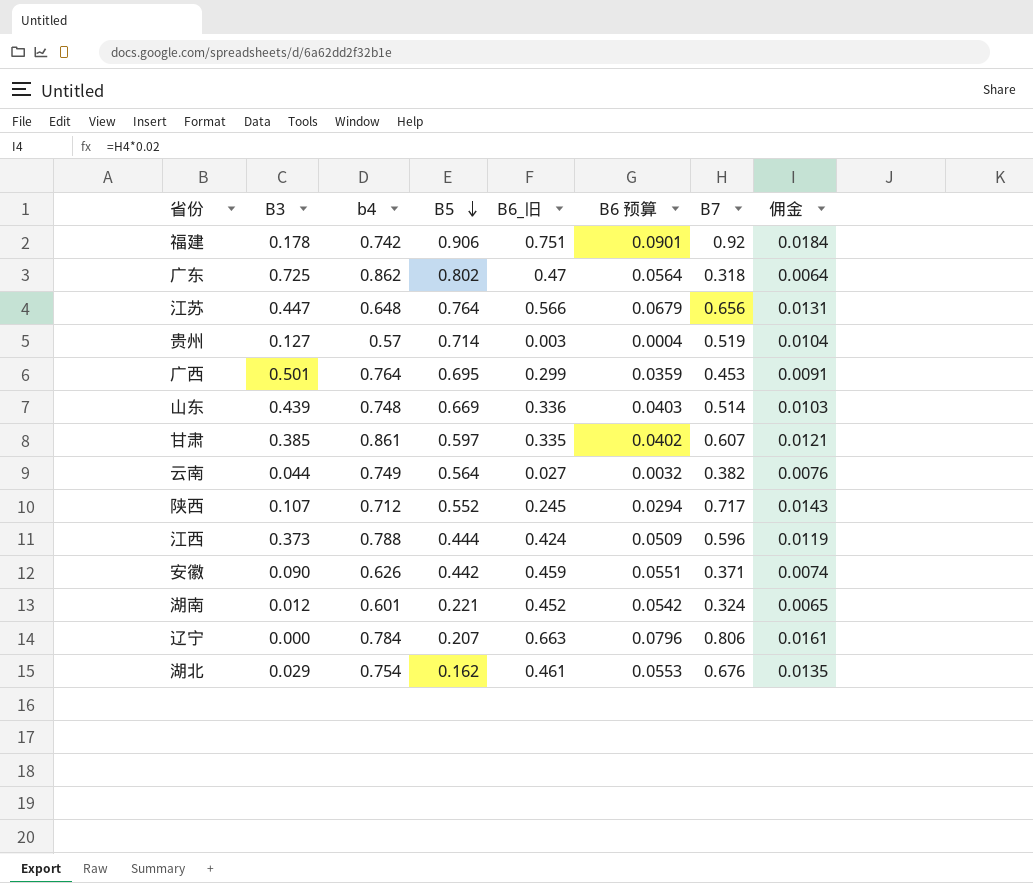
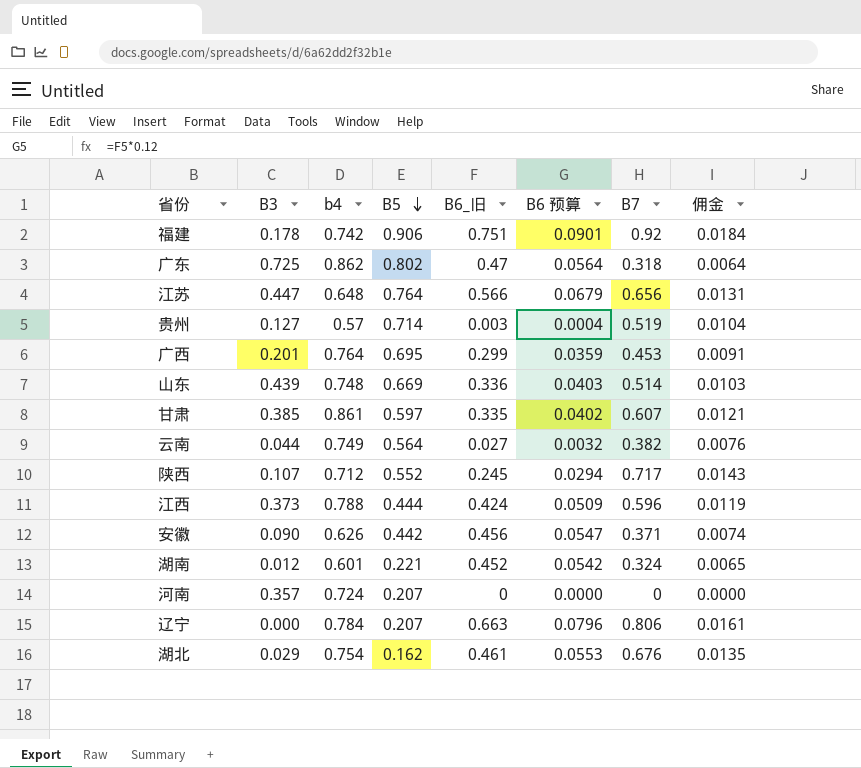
广西 | B3: 0.501 -> 0.201
安徽 | B6_旧: 0.459 -> 0.456
安徽 | B6 预算: 0.0551 -> 0.0547
row 河南: none -> 0.357 | 0.724 | 0.207 | 0 | 0.0000 | 0 | 0.0000

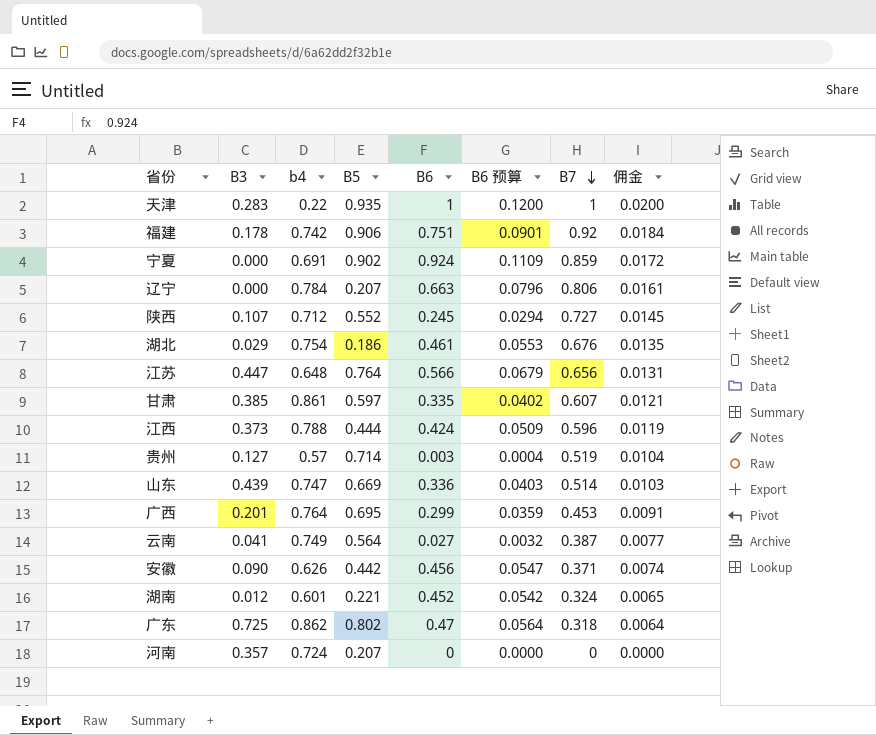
row order: B5 descending -> B7 descending
column name: B6_旧 -> B6
row 天津: none -> 0.283 | 0.22 | 0.935 | 1 | 0.1200 | 1 | 0.0200
row 宁夏: none -> 0.000 | 0.691 | 0.902 | 0.924 | 0.1109 | 0.859 | 0.0172
陕西 | B7: 0.717 -> 0.727
陕西 | 佣金: 0.0143 -> 0.0145
湖北 | B5: 0.162 -> 0.186
山东 | b4: 0.748 -> 0.747
云南 | B3: 0.044 -> 0.041
云南 | B7: 0.382 -> 0.387
云南 | 佣金: 0.0076 -> 0.0077

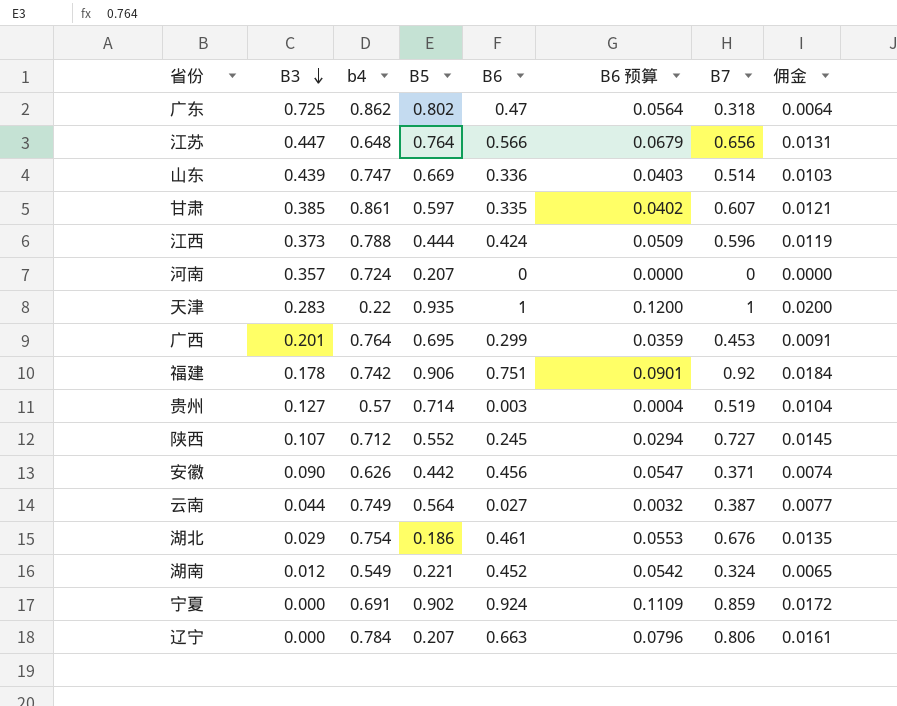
row order: B7 descending -> B3 descending
云南 | B3: 0.041 -> 0.044
湖南 | b4: 0.601 -> 0.549

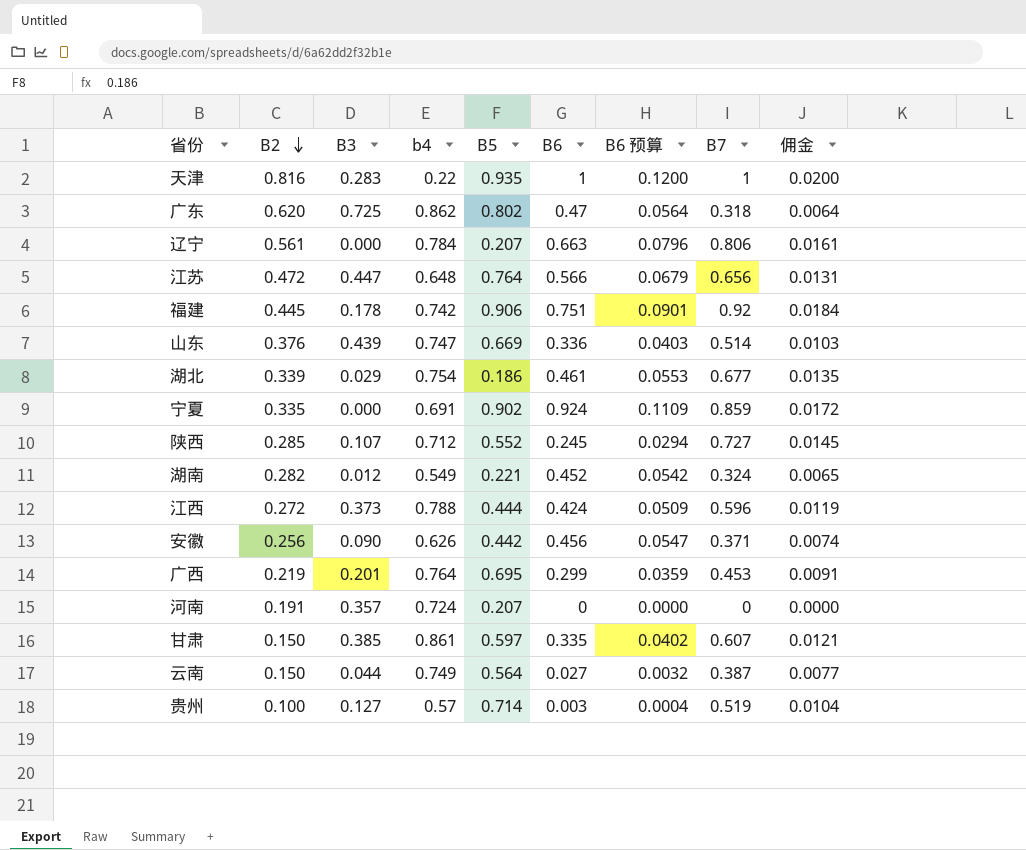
row order: B3 descending -> B2 descending
column B2 | position: none -> 2
湖北 | B7: 0.676 -> 0.677

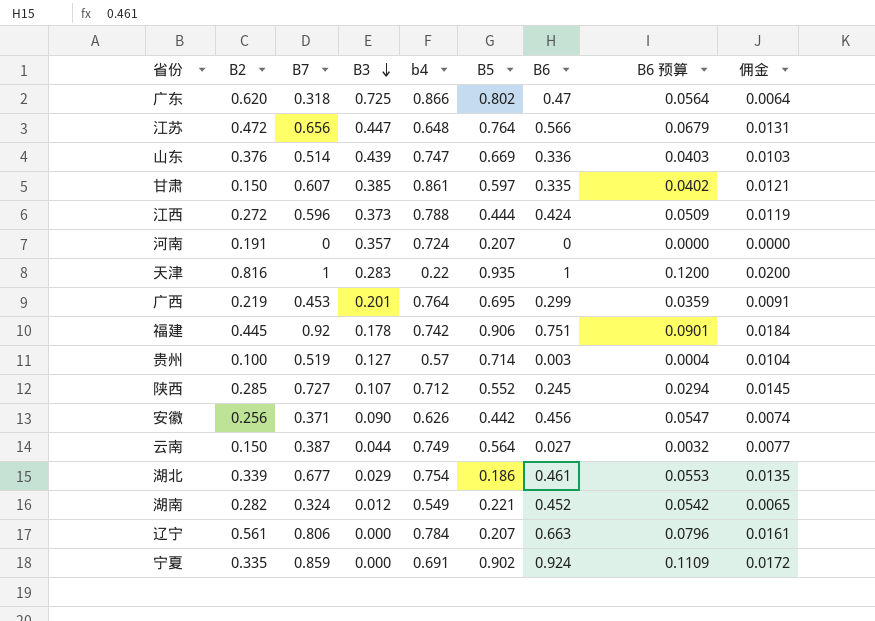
row order: B2 descending -> B3 descending
column B7 | position: 8 -> 3
广东 | b4: 0.862 -> 0.866

